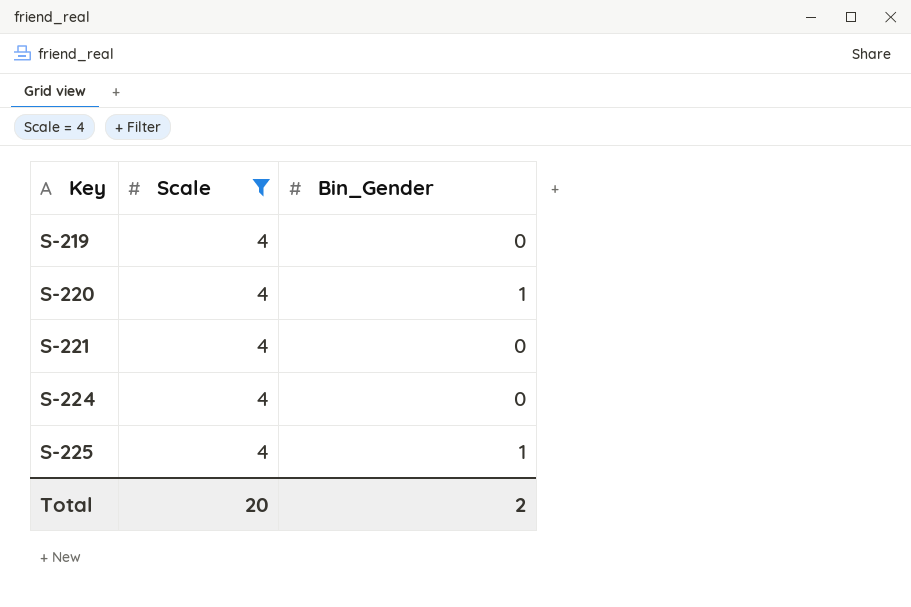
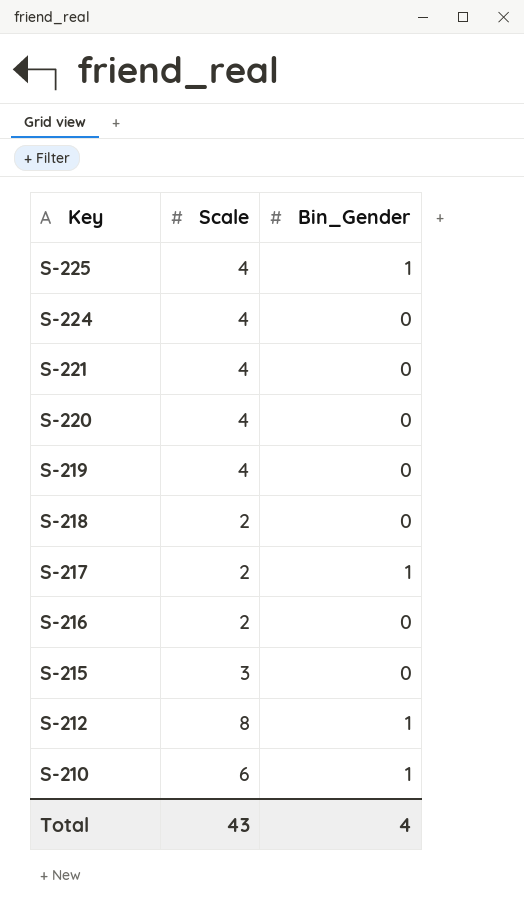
filter: Scale = 4 -> none
row order: Key ascending -> Key descending
S-220 | Bin_Gender: 1 -> 0
Total | Scale: 20 -> 43
Total | Bin_Gender: 2 -> 4

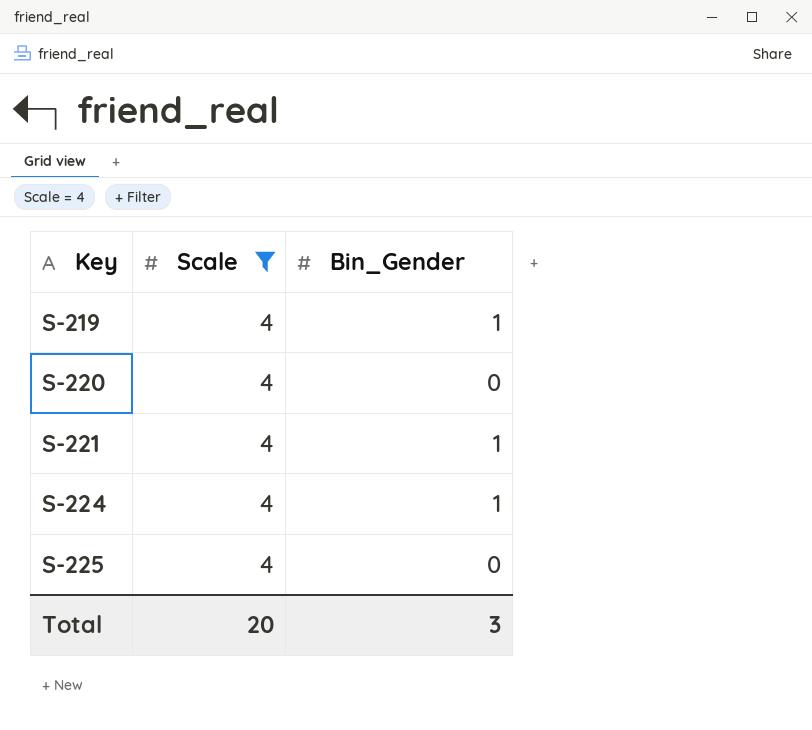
filter: none -> Scale = 4
row order: Key descending -> Key ascending
S-219 | Bin_Gender: 0 -> 1
S-221 | Bin_Gender: 0 -> 1
S-224 | Bin_Gender: 0 -> 1
S-225 | Bin_Gender: 1 -> 0
Total | Scale: 43 -> 20
Total | Bin_Gender: 4 -> 3

